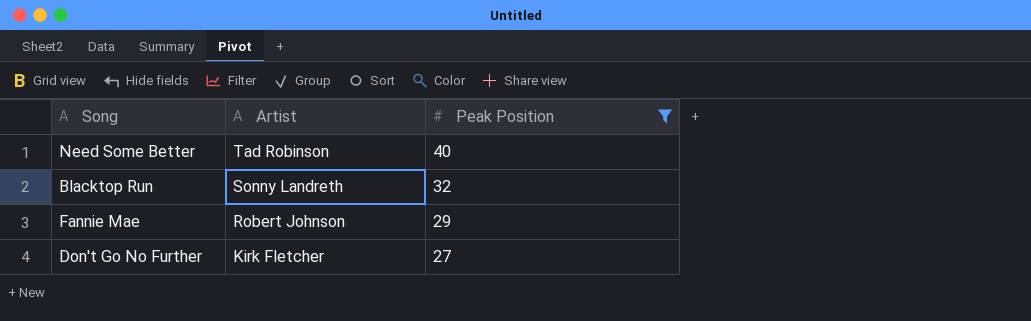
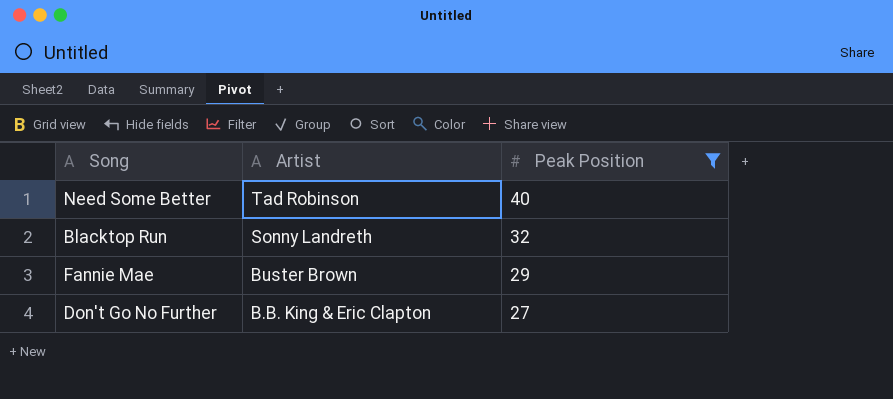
Fannie Mae | Artist: Robert Johnson -> Buster Brown
Don't Go No Further | Artist: Kirk Fletcher -> B.B. King & Eric Clapton

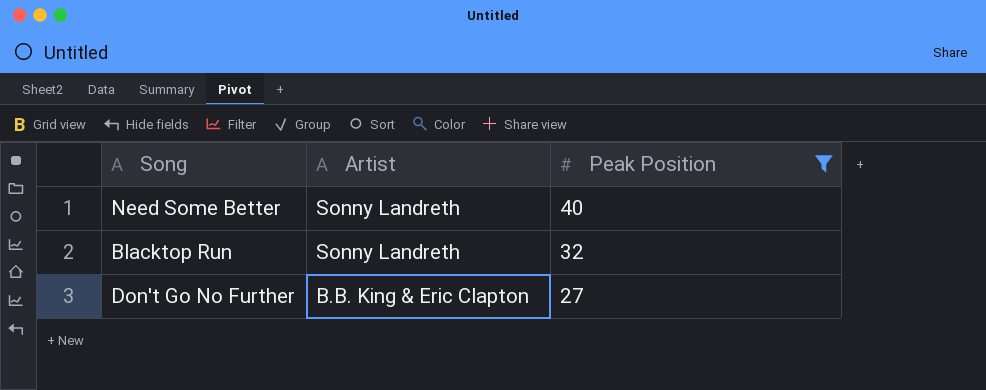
row Fannie Mae: Buster Brown | 29 -> none
Need Some Better | Artist: Tad Robinson -> Sonny Landreth

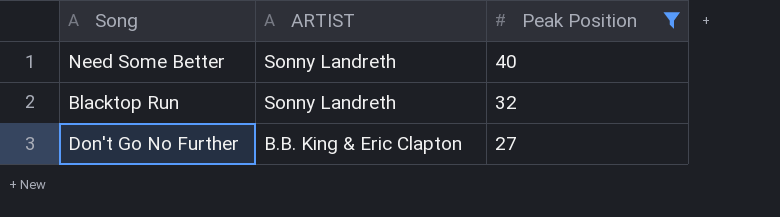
column name: Artist -> ARTIST

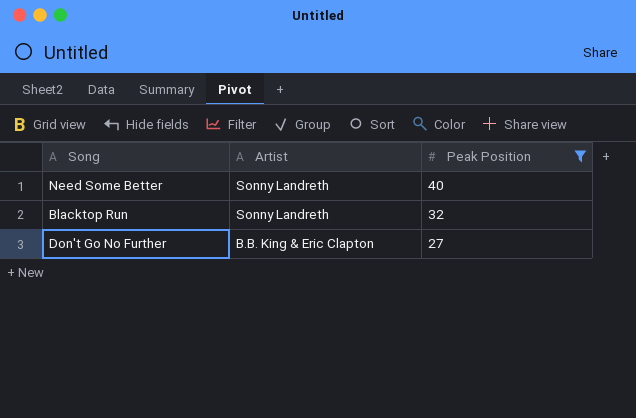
column name: ARTIST -> Artist

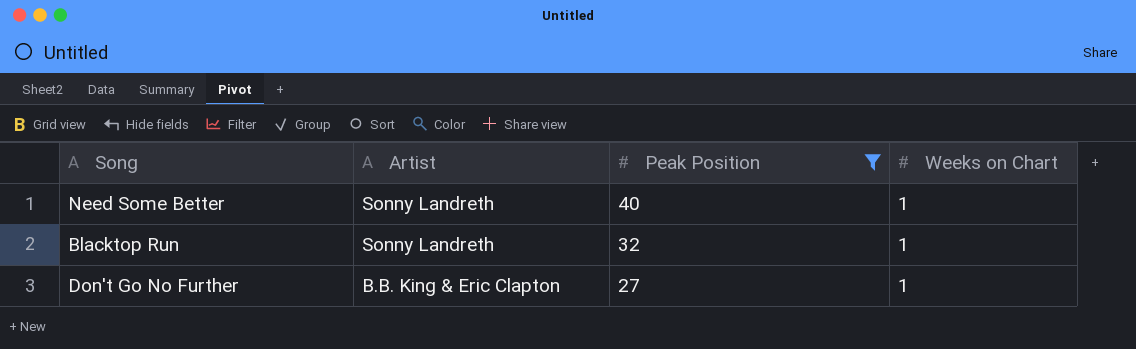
column Weeks on Chart | position: none -> 4

